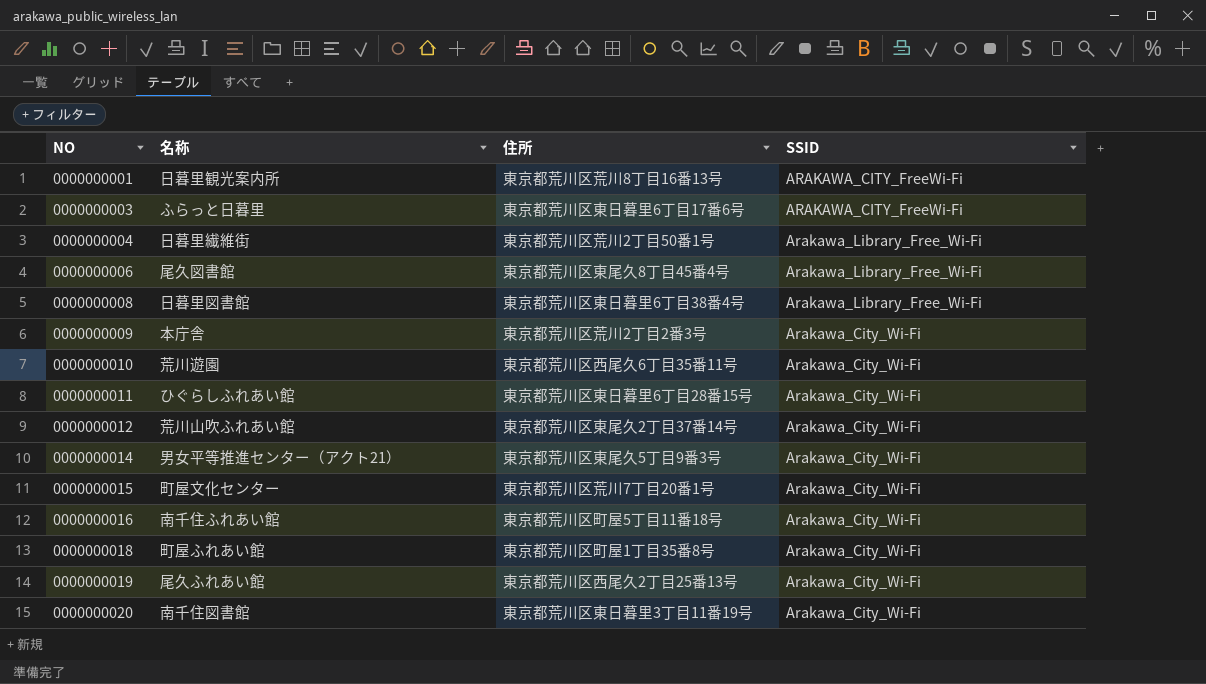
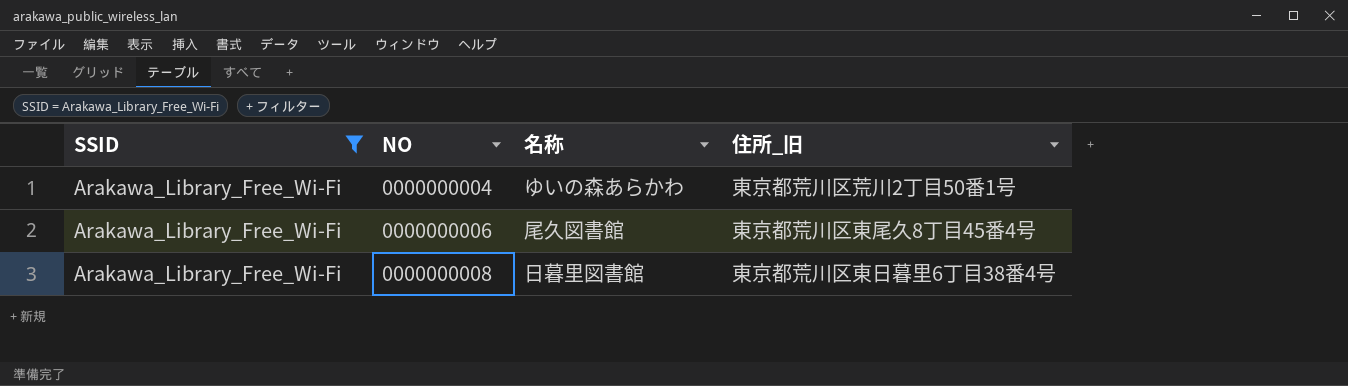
filter: none -> SSID = Arakawa_Library_Free_Wi-Fi
column SSID | position: 4 -> 1
column name: 住所 -> 住所_旧
0000000004 | 名称: 日暮里繊維街 -> ゆいの森あらかわ

